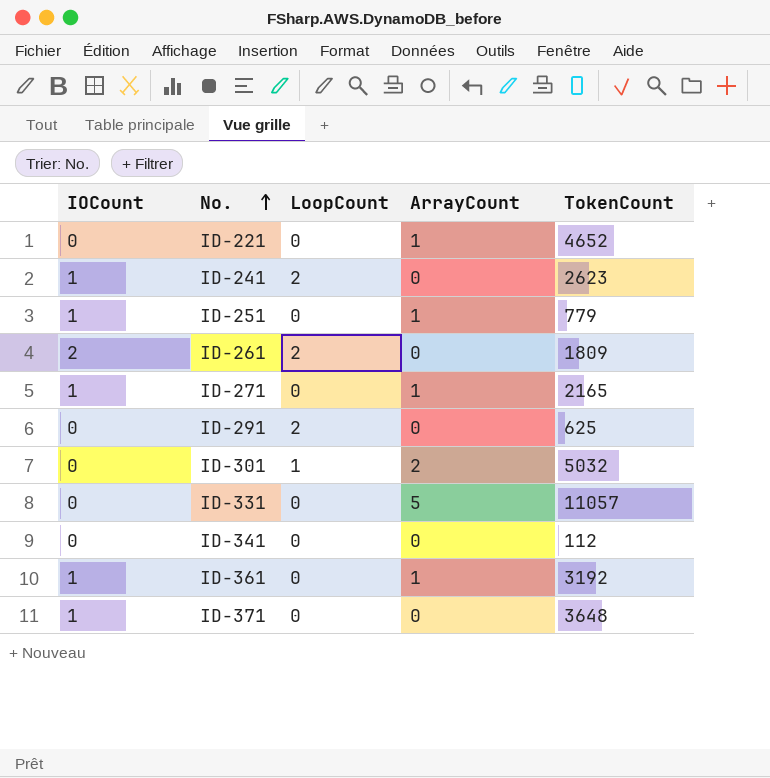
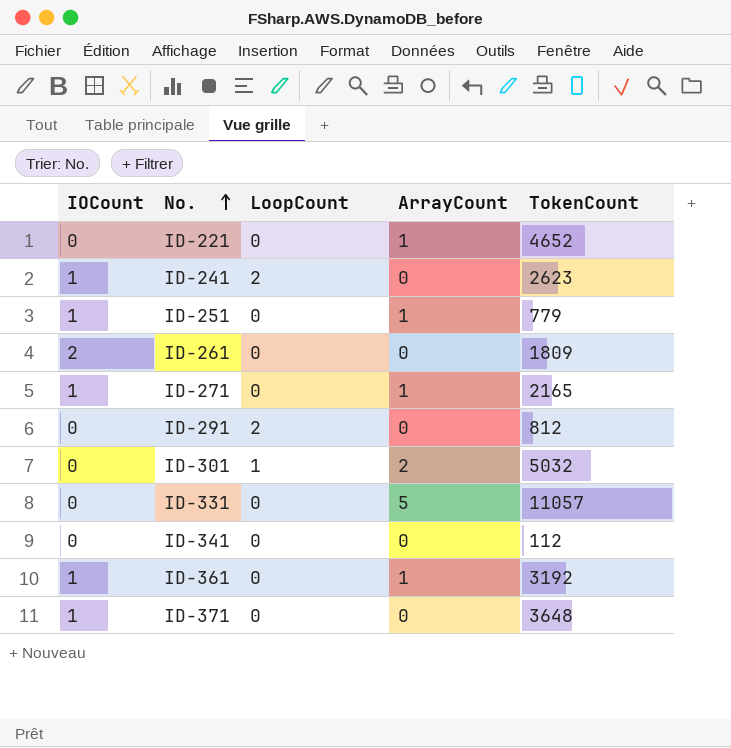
ID-261 | LoopCount: 2 -> 0
ID-291 | TokenCount: 625 -> 812

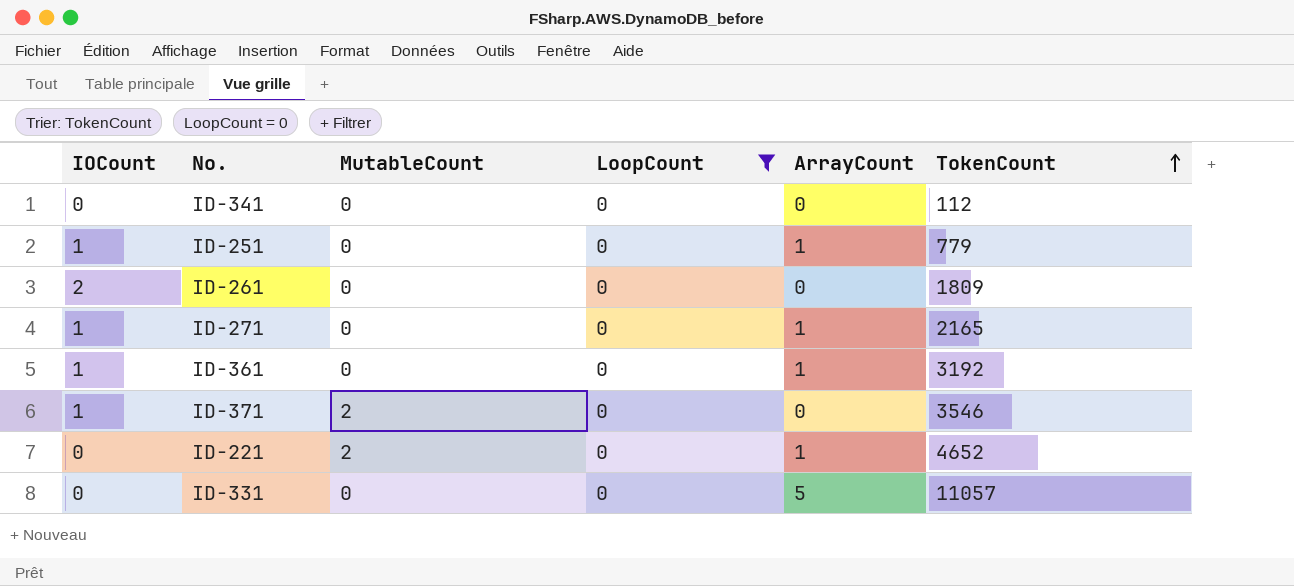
filter: none -> LoopCount = 0
row order: No. ascending -> TokenCount ascending
column MutableCount | position: none -> 3
ID-371 | TokenCount: 3648 -> 3546

